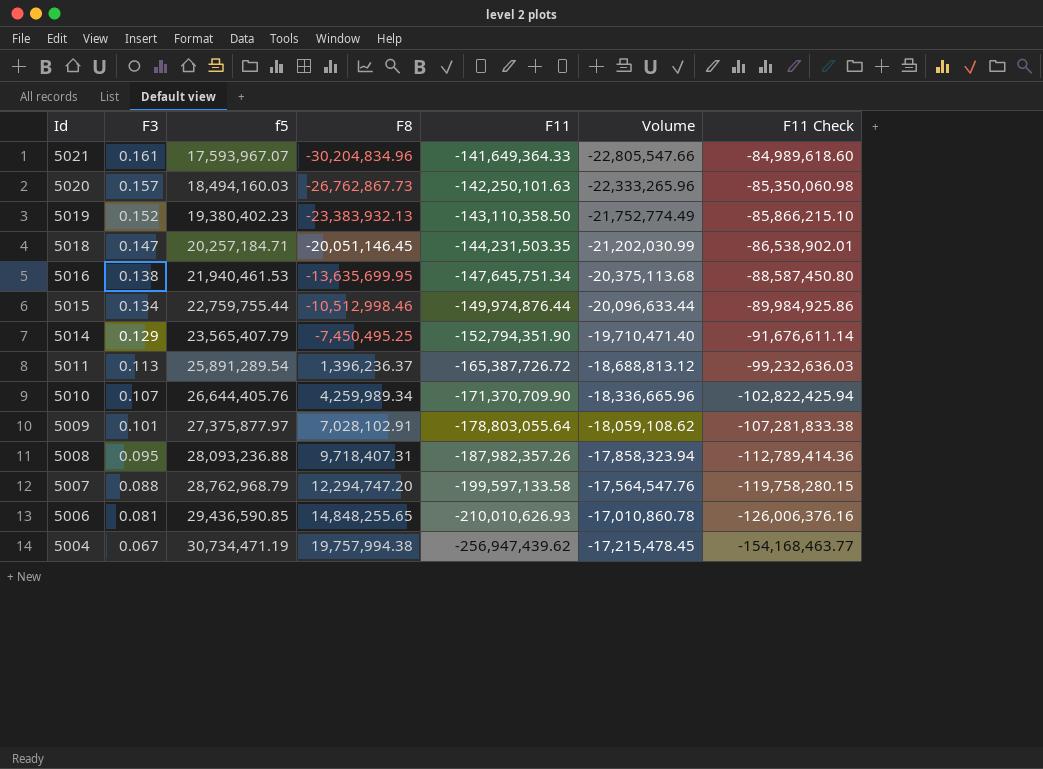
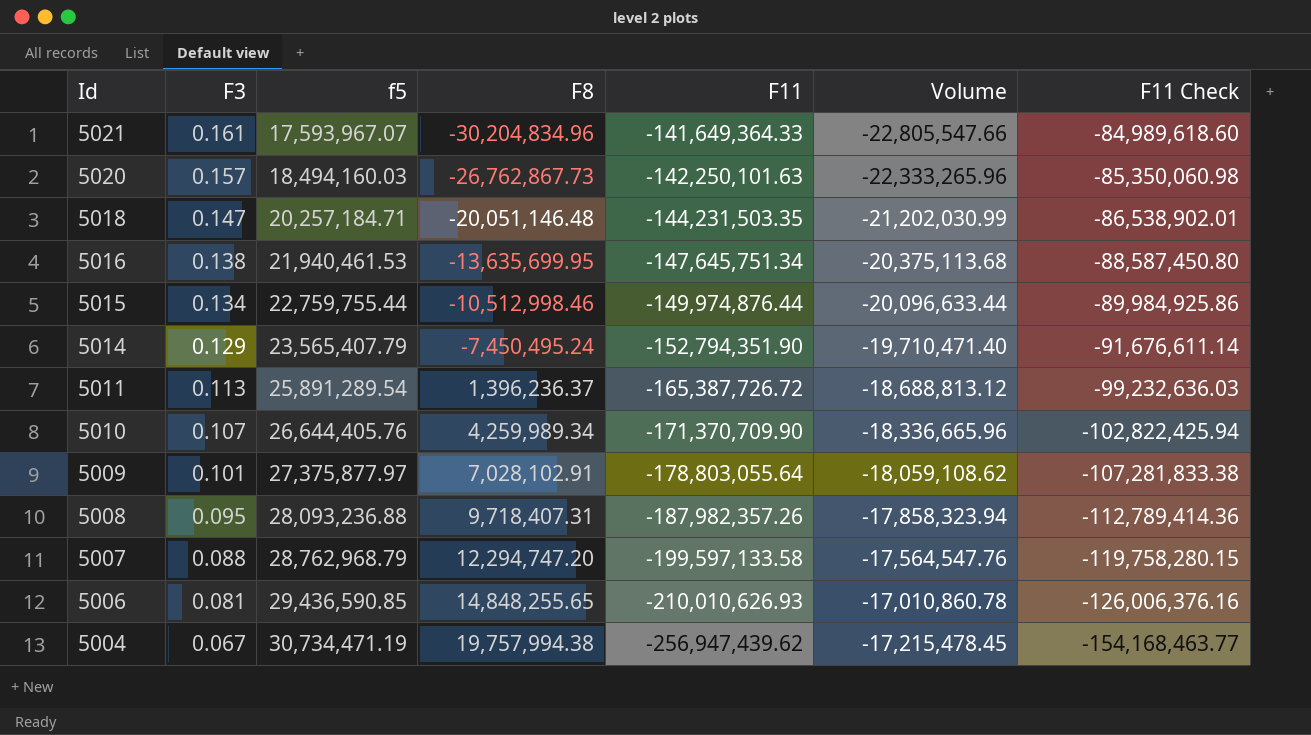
row 5019: 0.152 | 19,380,402.23 | -23,383,932.13 | -143,110,358.50 | -21,752,774.49 | -85,866,215.10 -> none
5018 | F8: -20,051,146.45 -> -20,051,146.48
5014 | F8: -7,450,495.25 -> -7,450,495.24

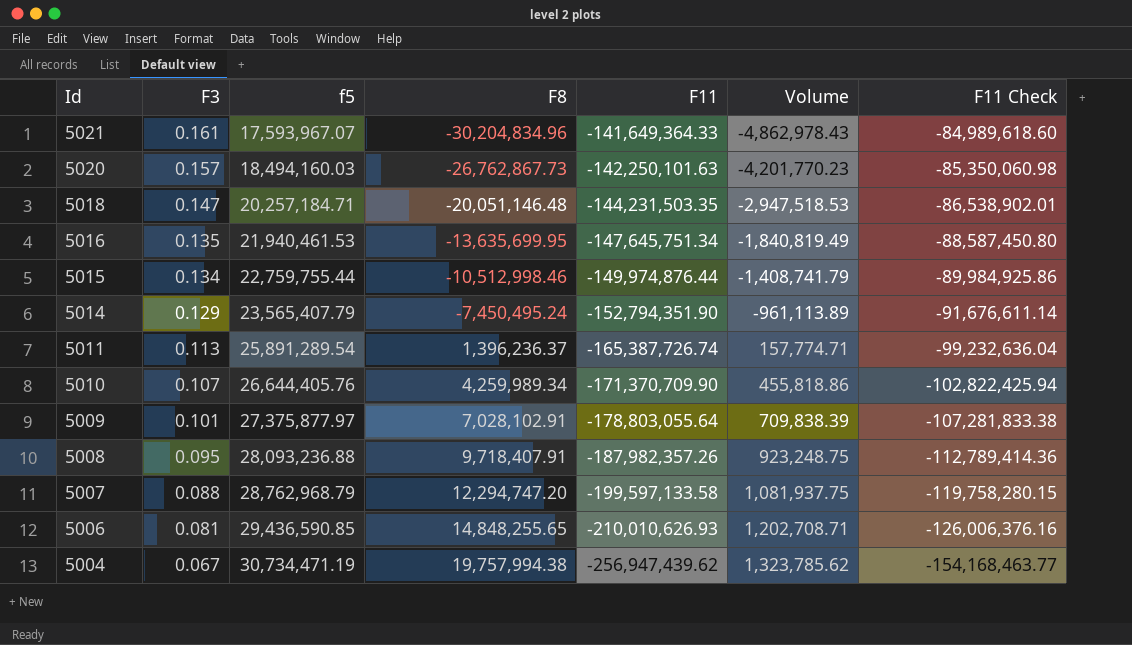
column Volume | formula: [F3] * [F11] -> [F3] * [F8]
5016 | F3: 0.138 -> 0.135
5011 | F11: -165,387,726.72 -> -165,387,726.74
5011 | F11 Check: -99,232,636.03 -> -99,232,636.04
5008 | F8: 9,718,407.31 -> 9,718,407.91

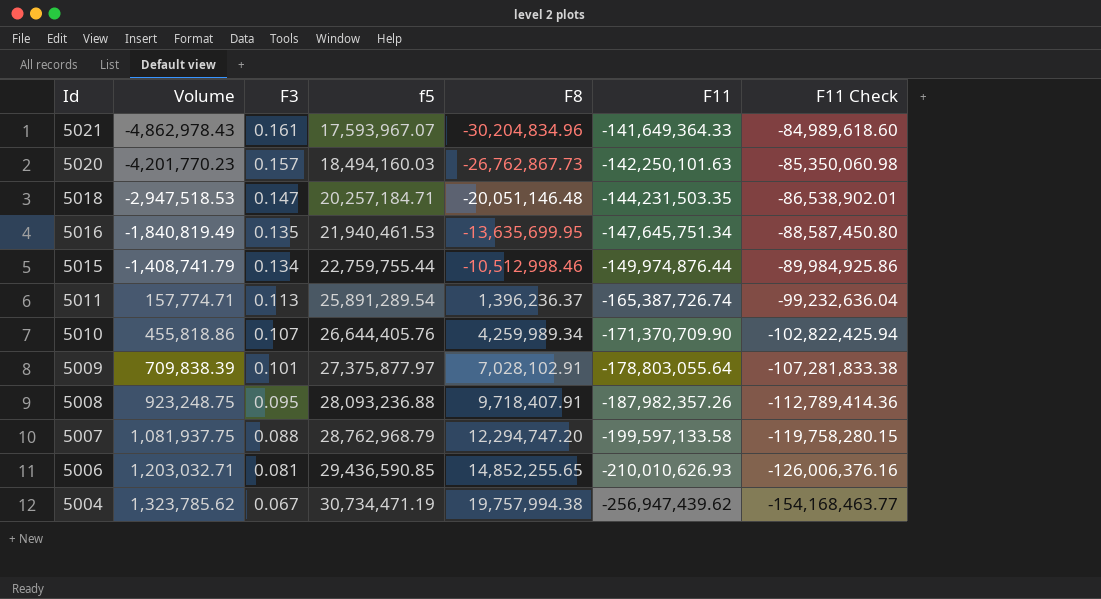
column Volume | position: 6 -> 2
row 5014: 0.129 | 23,565,407.79 | -7,450,495.24 | -152,794,351.90 | -961,113.89 | -91,676,611.14 -> none
5006 | Volume: 1,202,708.71 -> 1,203,032.71
5006 | F8: 14,848,255.65 -> 14,852,255.65

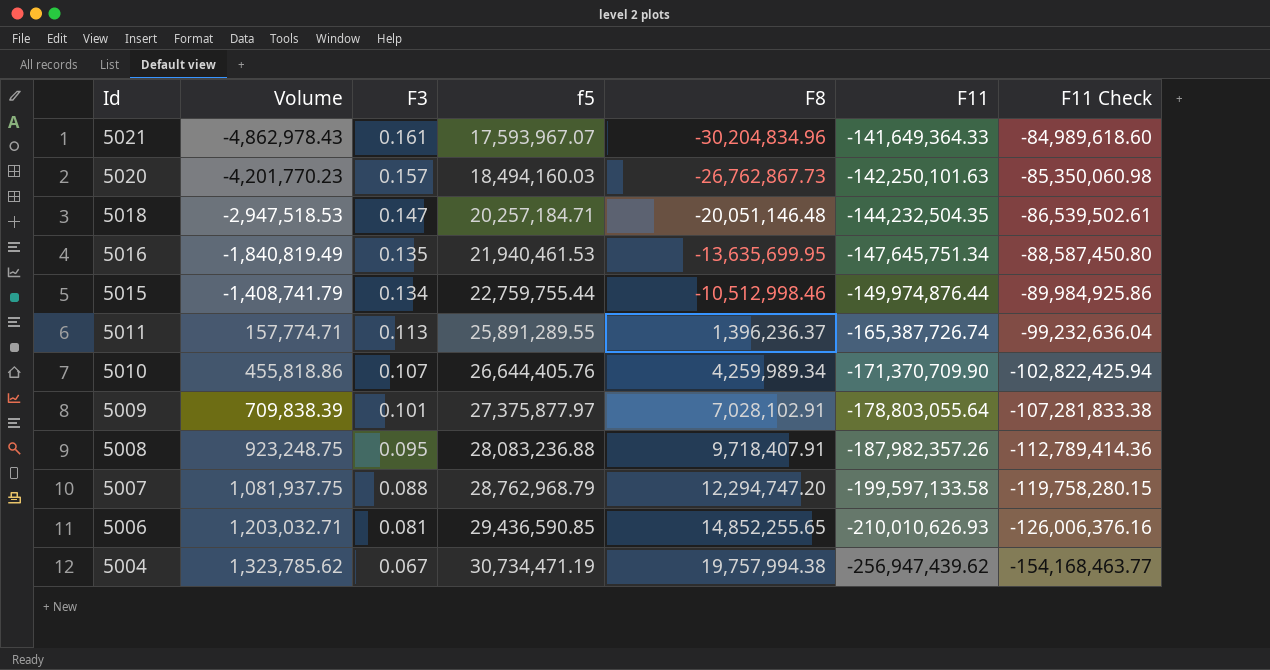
5018 | F11: -144,231,503.35 -> -144,232,504.35
5018 | F11 Check: -86,538,902.01 -> -86,539,502.61
5011 | f5: 25,891,289.54 -> 25,891,289.55
5008 | f5: 28,093,236.88 -> 28,083,236.88

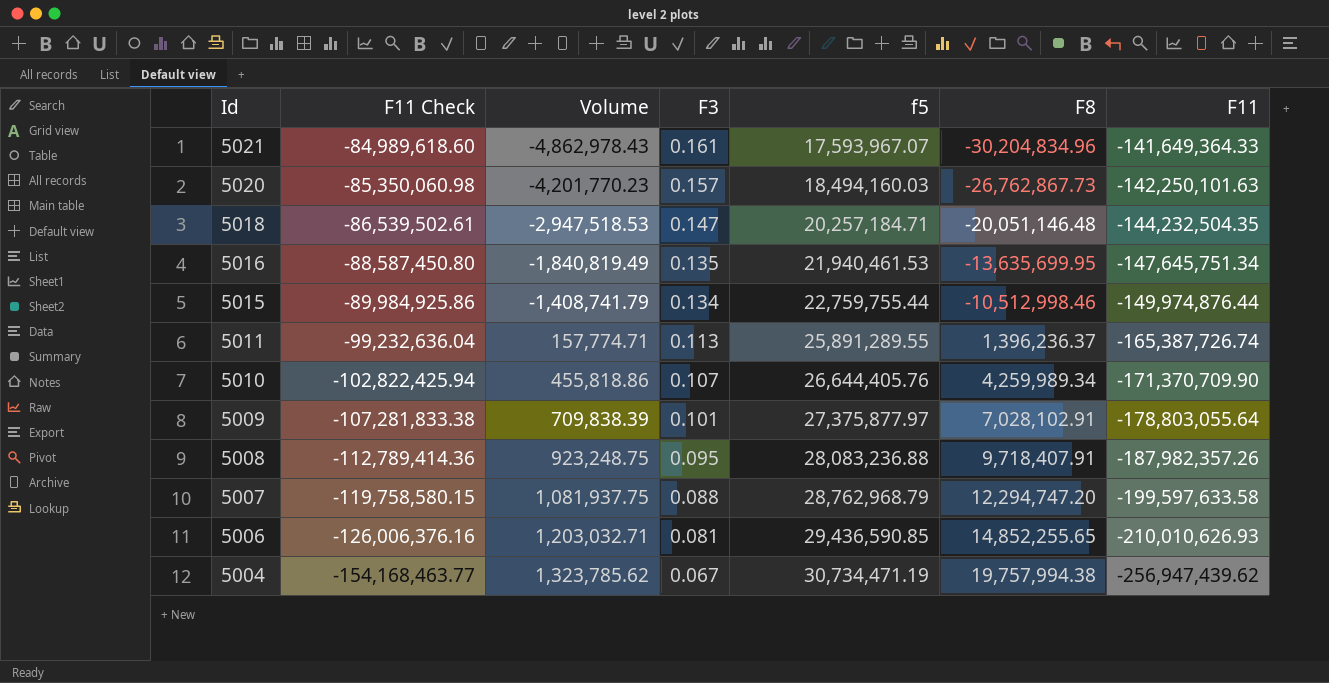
column F11 Check | position: 7 -> 2
5007 | F11 Check: -119,758,280.15 -> -119,758,580.15
5007 | F11: -199,597,133.58 -> -199,597,633.58

